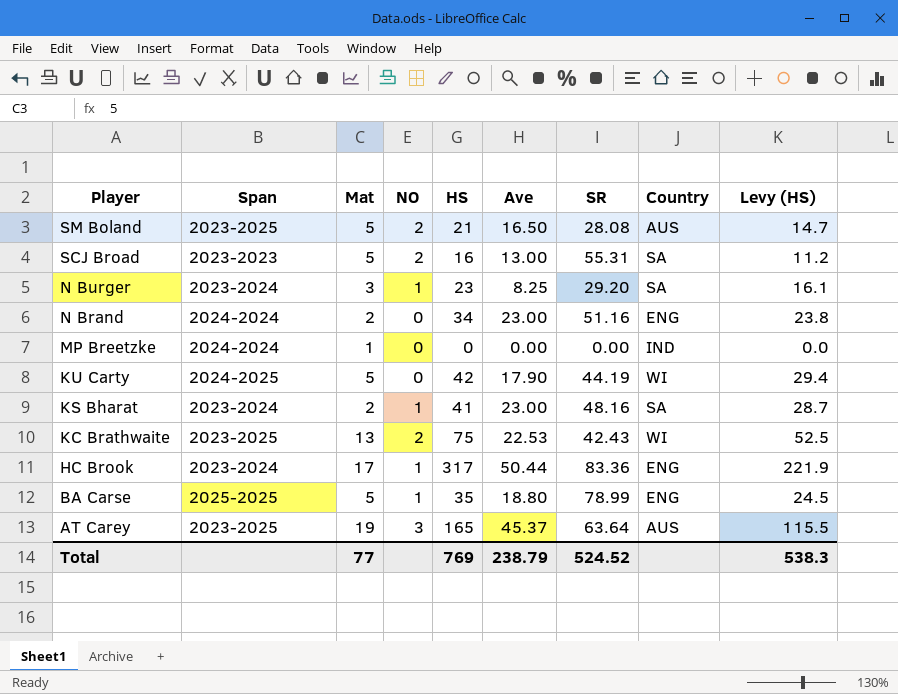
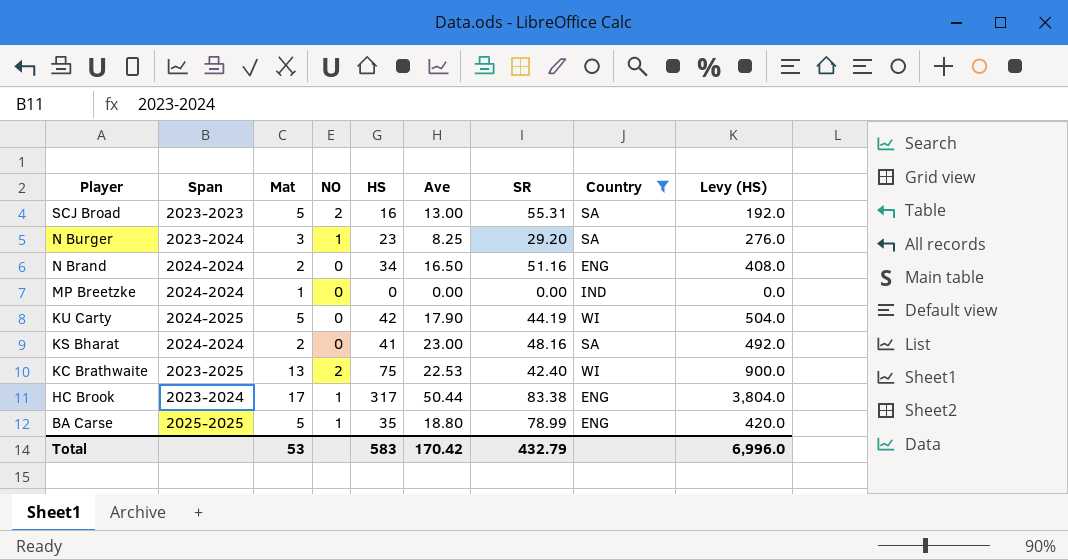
filter: none -> Country != AUS
column Levy (HS) | formula: [HS] * 0.7 -> [HS] * 12
N Brand | Ave: 23.00 -> 16.50
KS Bharat | Span: 2023-2024 -> 2024-2024
KS Bharat | NO: 1 -> 0
KC Brathwaite | SR: 42.43 -> 42.40
HC Brook | SR: 83.36 -> 83.38
Total | Mat: 77 -> 53
Total | HS: 769 -> 583
Total | Ave: 238.79 -> 170.42
Total | SR: 524.52 -> 432.79
Total | Levy (HS): 538.3 -> 6,996.0

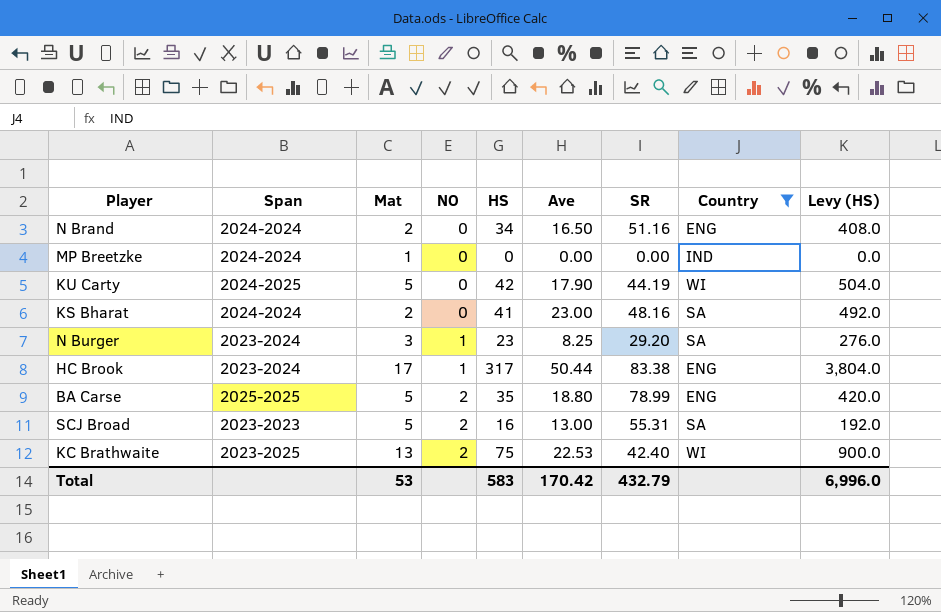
row order: Player descending -> NO ascending
BA Carse | NO: 1 -> 2

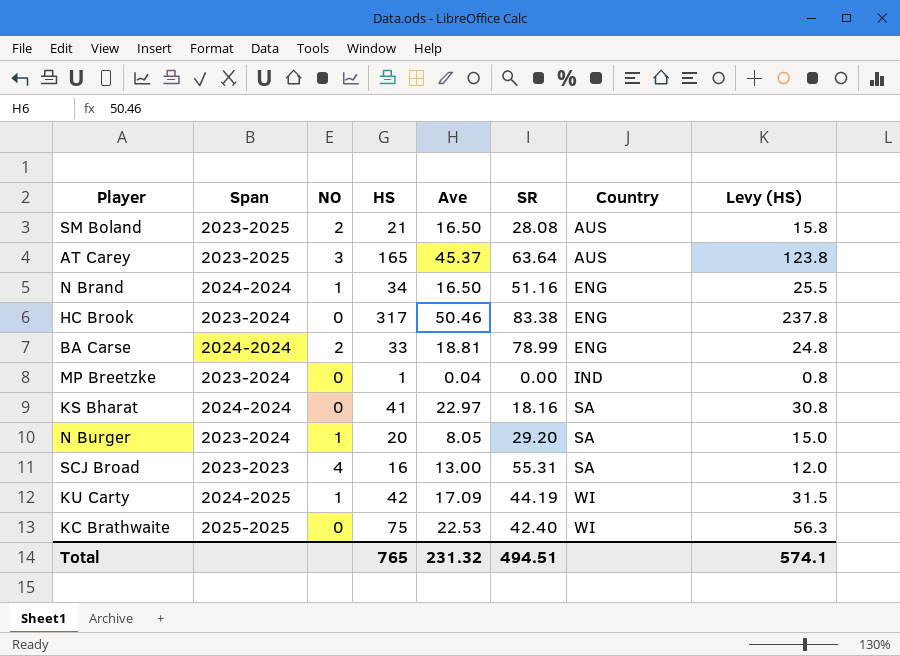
filter: Country != AUS -> none
row order: NO ascending -> Country ascending
column Mat | position: 3 -> none
column Levy (HS) | formula: [HS] * 12 -> [HS] * 0.75
N Brand | NO: 0 -> 1
HC Brook | NO: 1 -> 0
HC Brook | Ave: 50.44 -> 50.46
BA Carse | Span: 2025-2025 -> 2024-2024
BA Carse | HS: 35 -> 33
BA Carse | Ave: 18.80 -> 18.81
MP Breetzke | Span: 2024-2024 -> 2023-2024
MP Breetzke | HS: 0 -> 1
MP Breetzke | Ave: 0.00 -> 0.04
KS Bharat | Ave: 23.00 -> 22.97
KS Bharat | SR: 48.16 -> 18.16
N Burger | HS: 23 -> 20
N Burger | Ave: 8.25 -> 8.05
SCJ Broad | NO: 2 -> 4
KU Carty | NO: 0 -> 1
KU Carty | Ave: 17.90 -> 17.09
KC Brathwaite | Span: 2023-2025 -> 2025-2025
KC Brathwaite | NO: 2 -> 0
Total | HS: 583 -> 765
Total | Ave: 170.42 -> 231.32
Total | SR: 432.79 -> 494.51
Total | Levy (HS): 6,996.0 -> 574.1

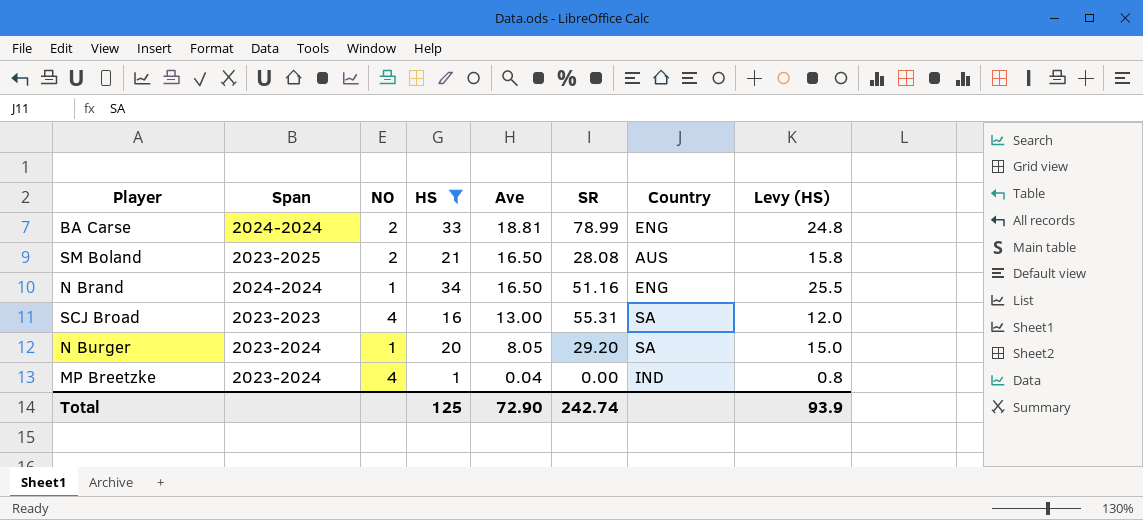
filter: none -> HS <= 34
row order: Country ascending -> Ave descending
MP Breetzke | NO: 0 -> 4
Total | HS: 765 -> 125
Total | Ave: 231.32 -> 72.90
Total | SR: 494.51 -> 242.74
Total | Levy (HS): 574.1 -> 93.9

